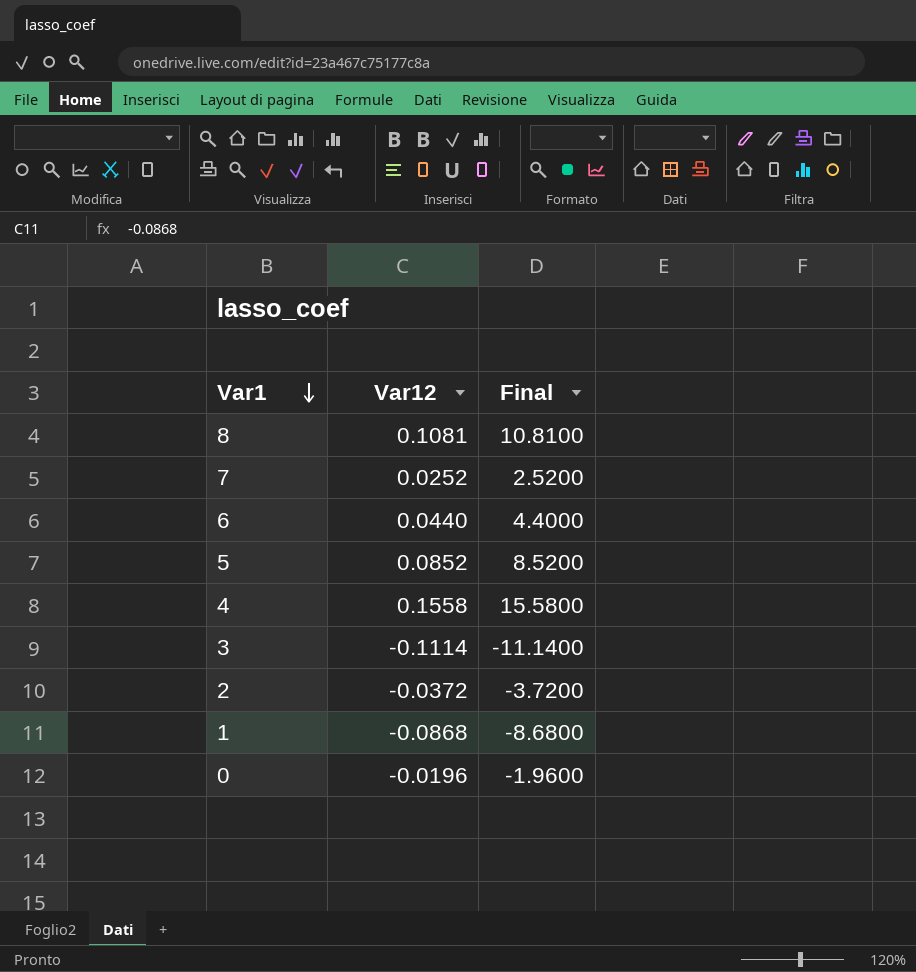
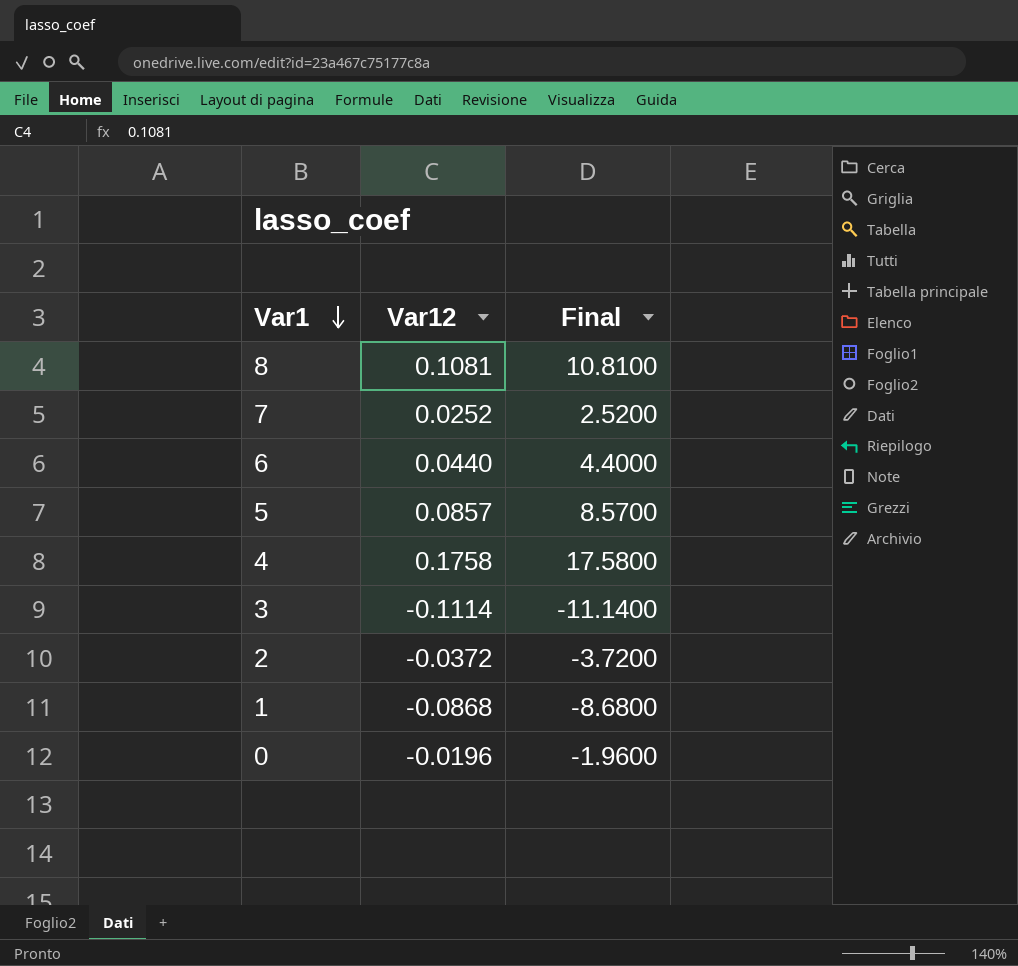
5 | Var12: 0.0852 -> 0.0857
5 | Final: 8.5200 -> 8.5700
4 | Var12: 0.1558 -> 0.1758
4 | Final: 15.5800 -> 17.5800

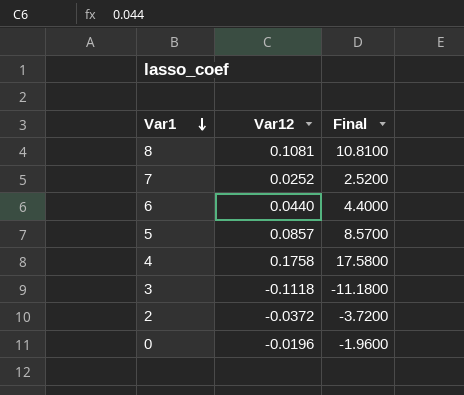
row 1: -0.0868 | -8.6800 -> none
3 | Var12: -0.1114 -> -0.1118
3 | Final: -11.1400 -> -11.1800

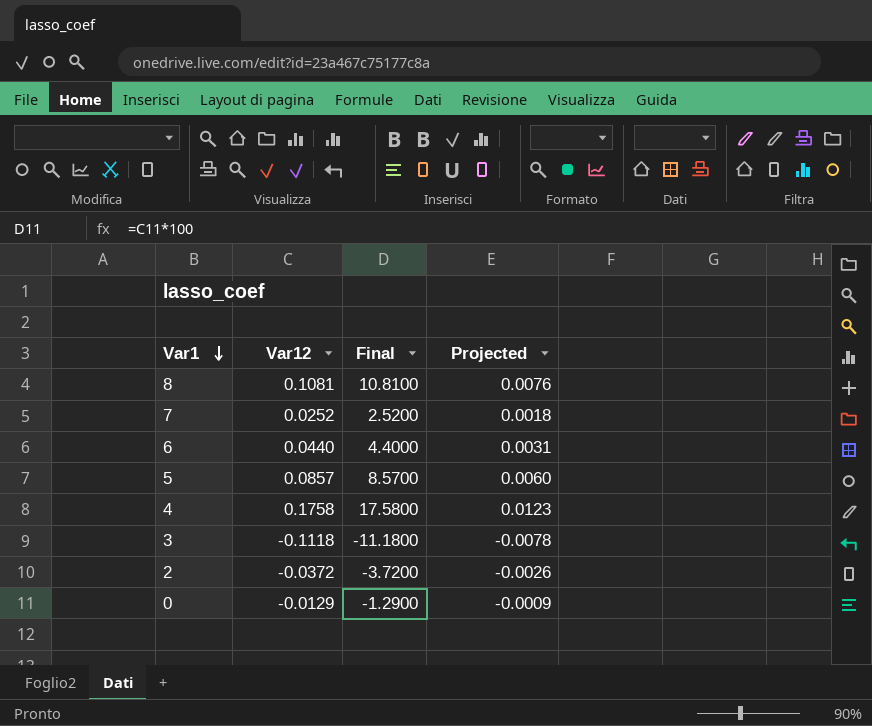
column Projected | formula: none -> [Var12] * 0.07
0 | Var12: -0.0196 -> -0.0129
0 | Final: -1.9600 -> -1.2900

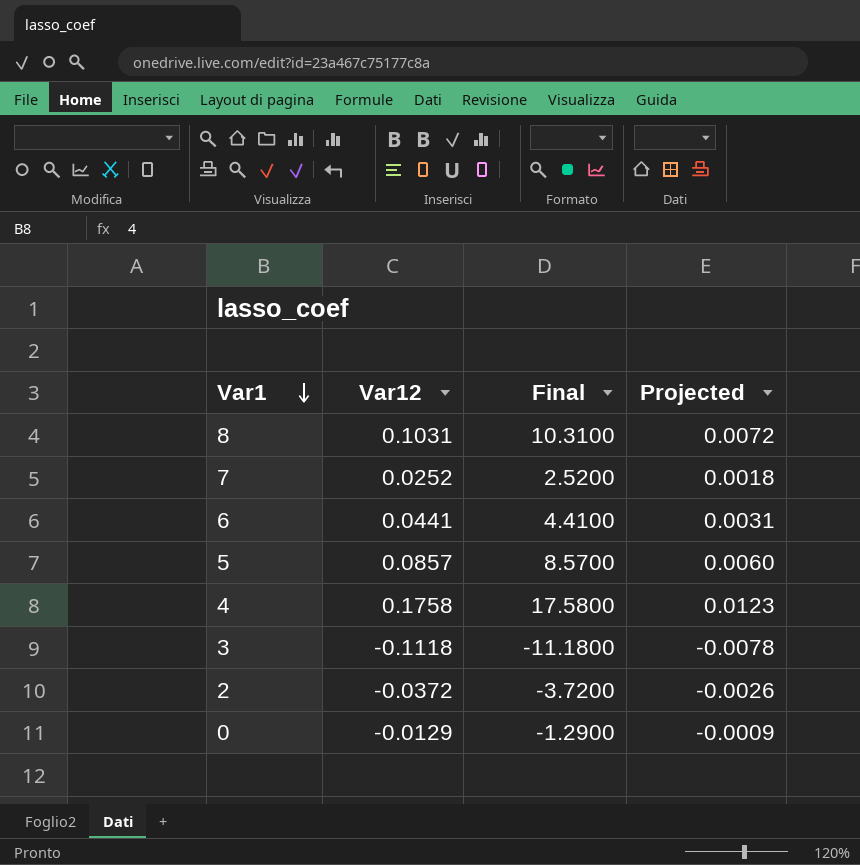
8 | Var12: 0.1081 -> 0.1031
8 | Final: 10.8100 -> 10.3100
8 | Projected: 0.0076 -> 0.0072
6 | Var12: 0.0440 -> 0.0441
6 | Final: 4.4000 -> 4.4100

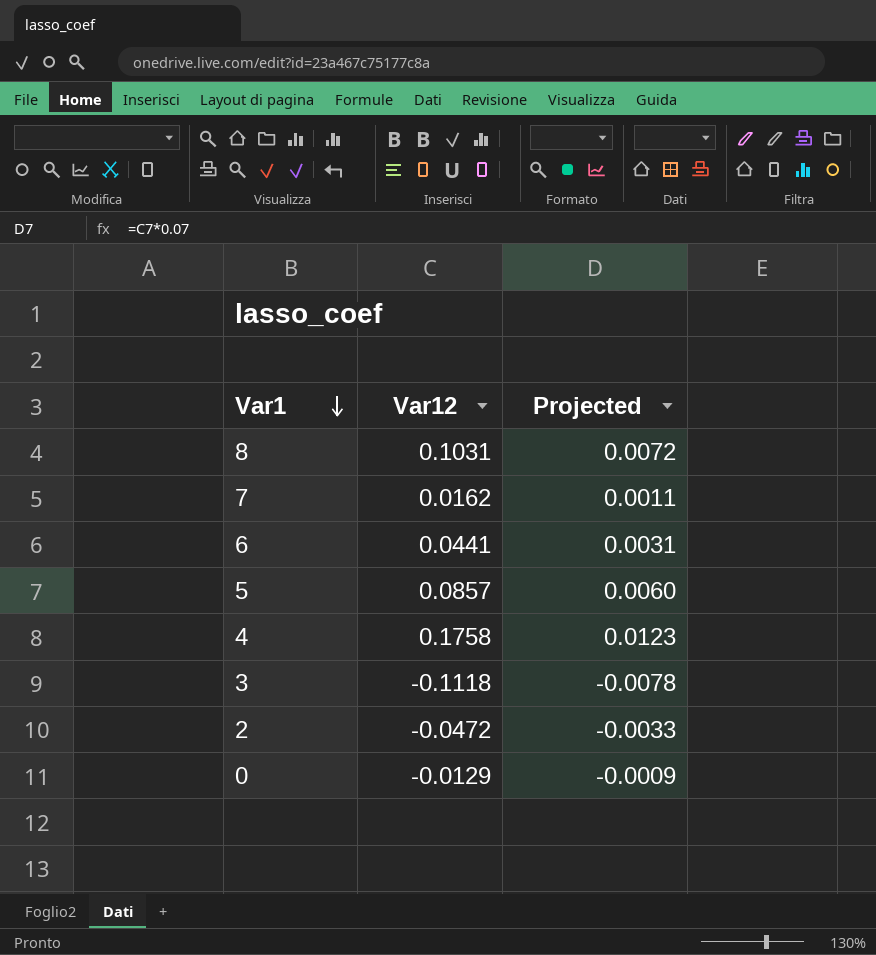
column Final | formula: [Var12] * 100 -> none
7 | Var12: 0.0252 -> 0.0162
7 | Projected: 0.0018 -> 0.0011
2 | Var12: -0.0372 -> -0.0472
2 | Projected: -0.0026 -> -0.0033

